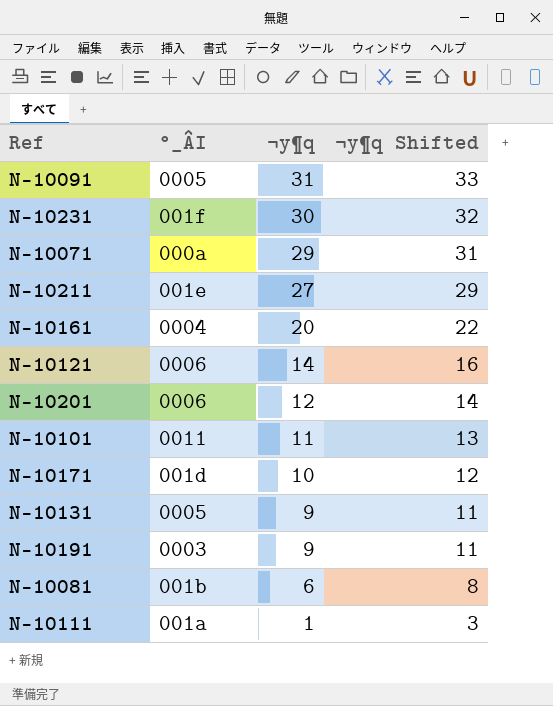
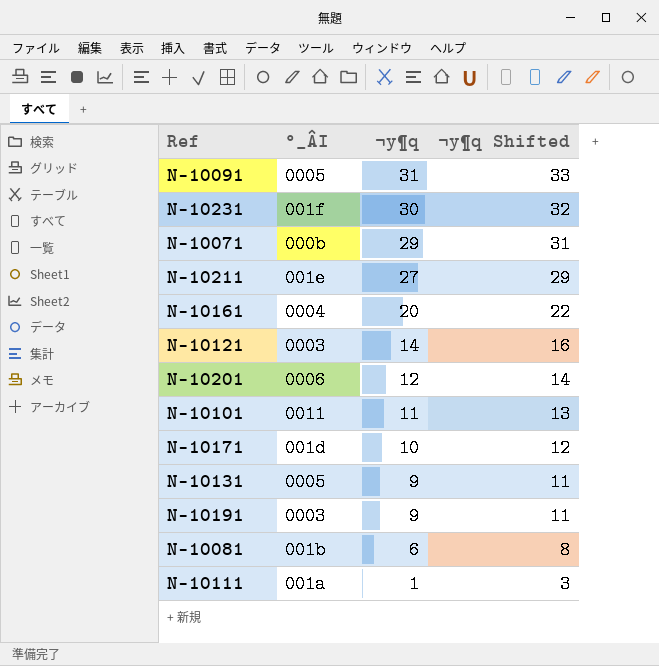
N-10071 | °_ÂI: 000a -> 000b
N-10121 | °_ÂI: 0006 -> 0003

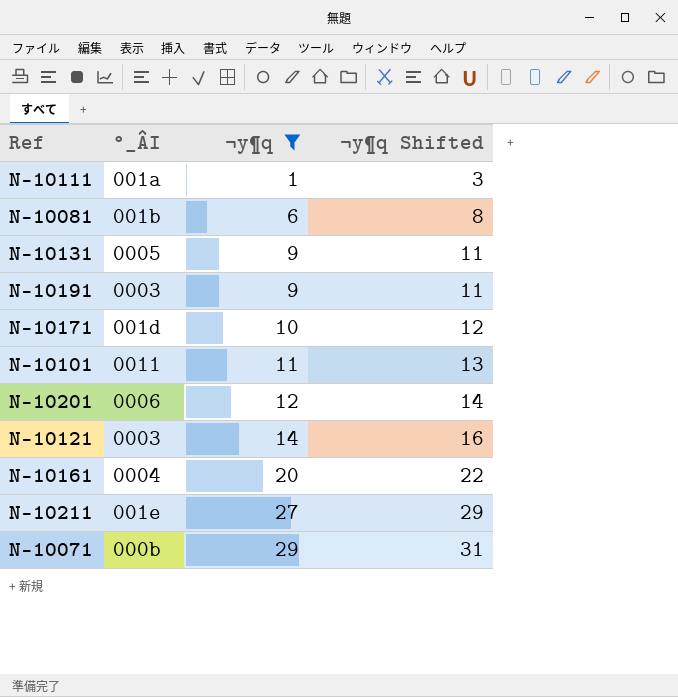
filter: none -> ¬y¶q <= 29
row order: ¬y¶q descending -> ¬y¶q ascending

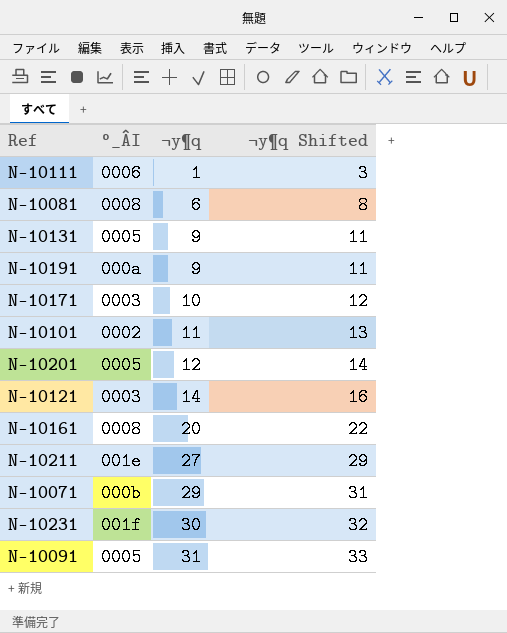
filter: ¬y¶q <= 29 -> none
N-10111 | °_ÂI: 001a -> 0006
N-10081 | °_ÂI: 001b -> 0008
N-10191 | °_ÂI: 0003 -> 000a
N-10171 | °_ÂI: 001d -> 0003
N-10101 | °_ÂI: 0011 -> 0002
N-10201 | °_ÂI: 0006 -> 0005
N-10161 | °_ÂI: 0004 -> 0008

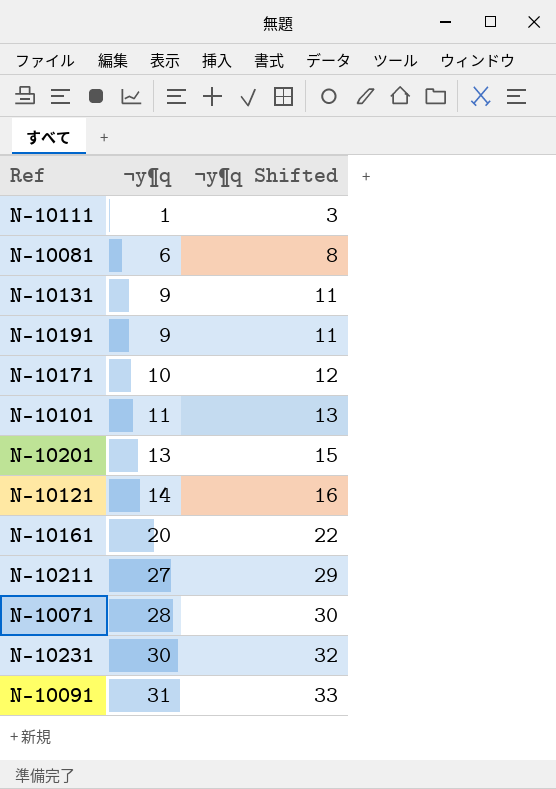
column °_ÂI | position: 2 -> none
N-10201 | ¬y¶q: 12 -> 13
N-10201 | ¬y¶q Shifted: 14 -> 15
N-10071 | ¬y¶q: 29 -> 28
N-10071 | ¬y¶q Shifted: 31 -> 30

